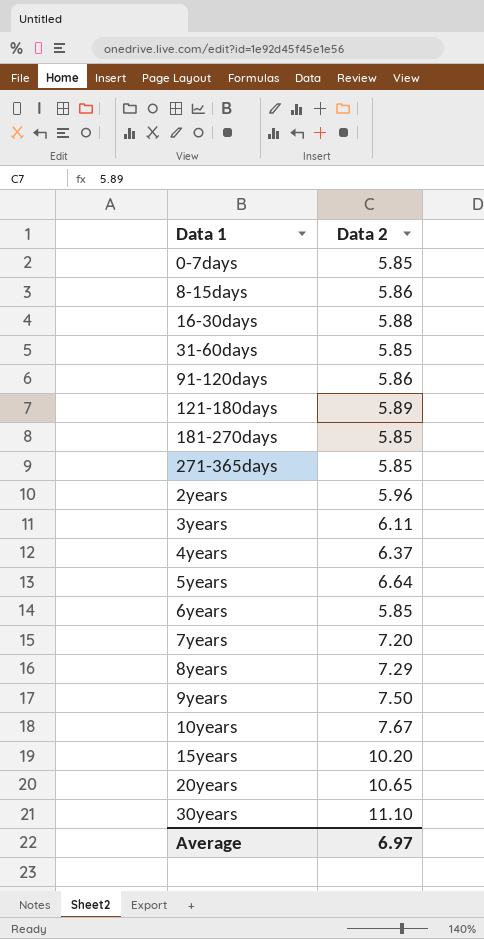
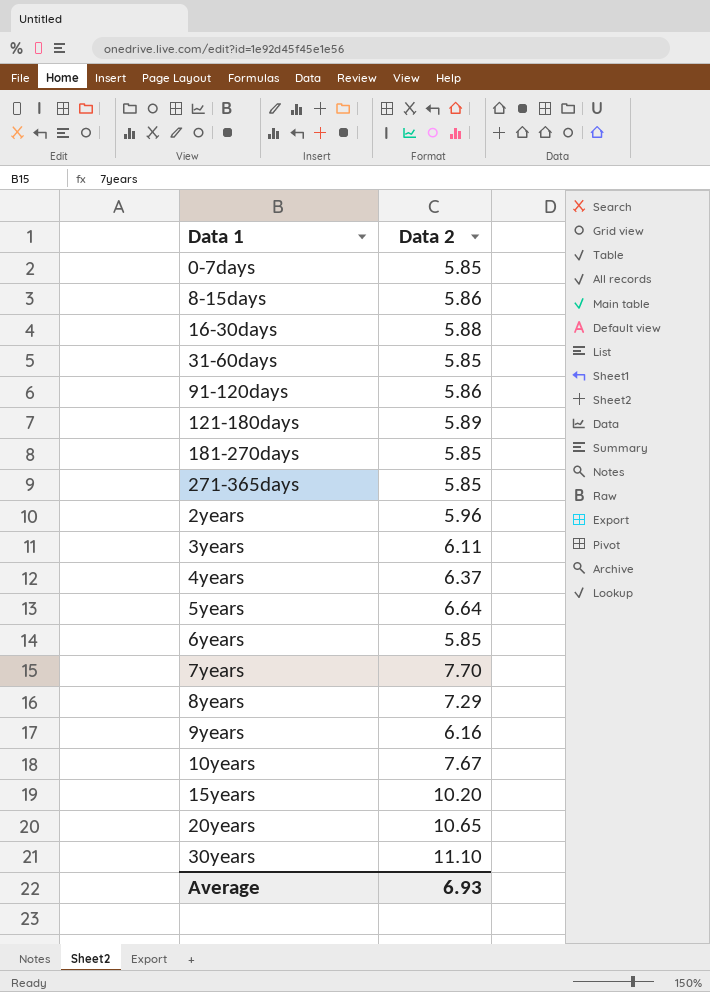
7years | Data 2: 7.20 -> 7.70
9years | Data 2: 7.50 -> 6.16
Average | Data 2: 6.97 -> 6.93

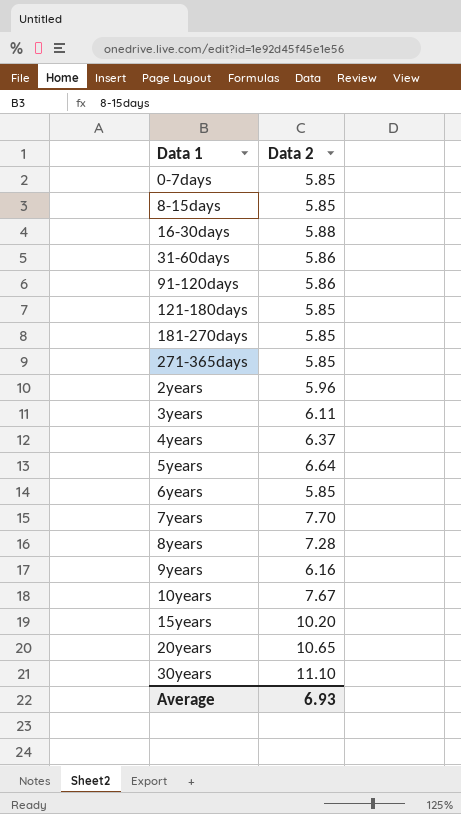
8-15days | Data 2: 5.86 -> 5.85
31-60days | Data 2: 5.85 -> 5.86
121-180days | Data 2: 5.89 -> 5.85
8years | Data 2: 7.29 -> 7.28

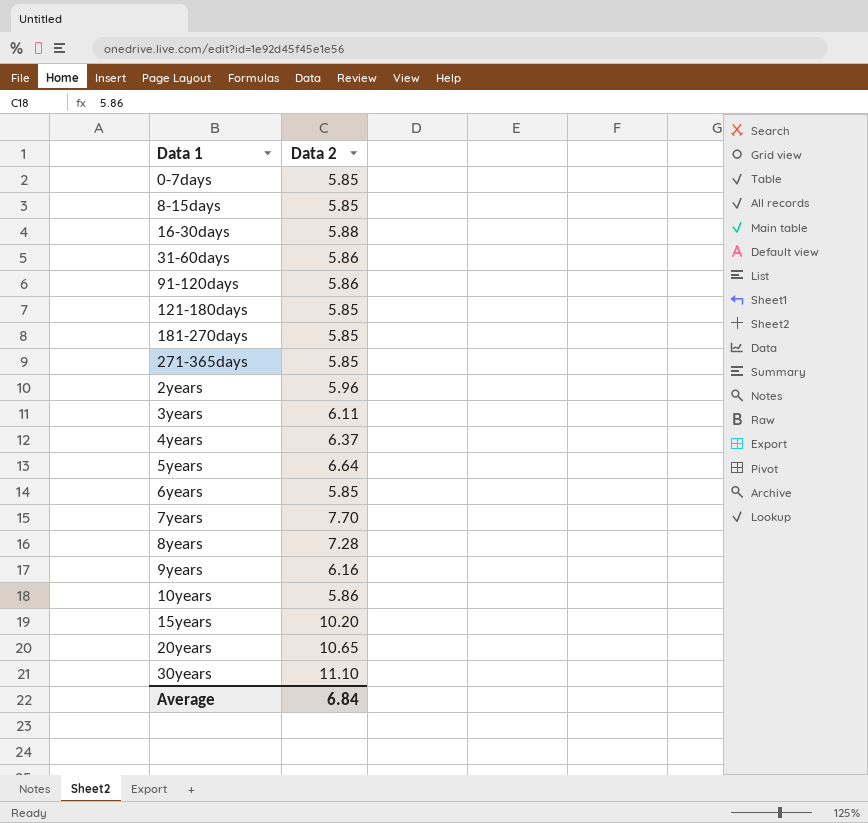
10years | Data 2: 7.67 -> 5.86
Average | Data 2: 6.93 -> 6.84

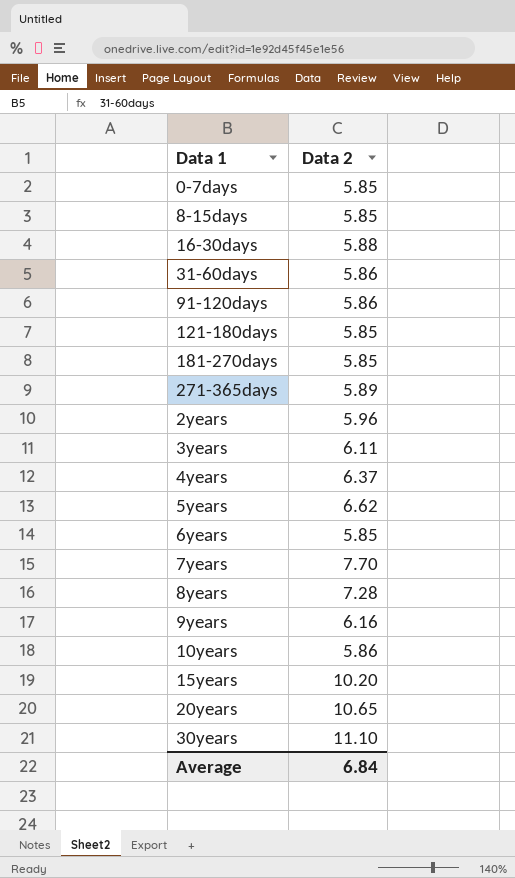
271-365days | Data 2: 5.85 -> 5.89
5years | Data 2: 6.64 -> 6.62

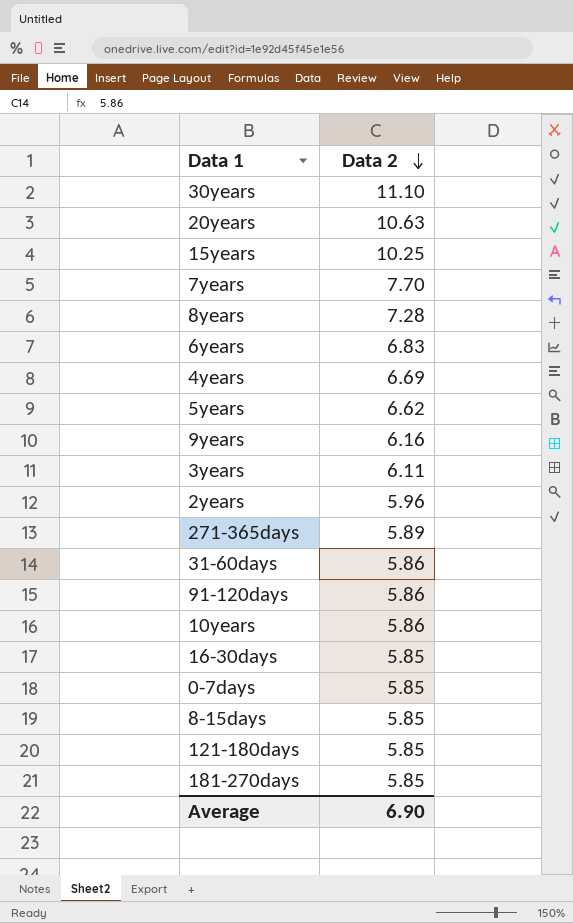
row order: none -> Data 2 descending
20years | Data 2: 10.65 -> 10.63
15years | Data 2: 10.20 -> 10.25
6years | Data 2: 5.85 -> 6.83
4years | Data 2: 6.37 -> 6.69
16-30days | Data 2: 5.88 -> 5.85
Average | Data 2: 6.84 -> 6.90

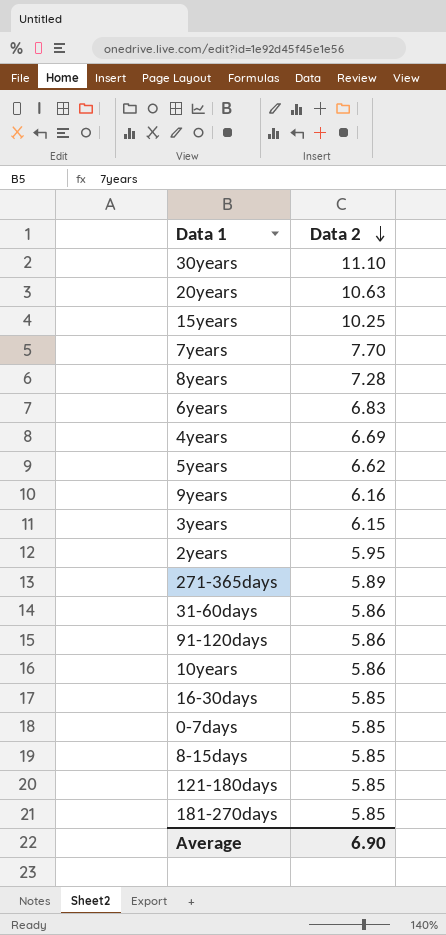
3years | Data 2: 6.11 -> 6.15
2years | Data 2: 5.96 -> 5.95

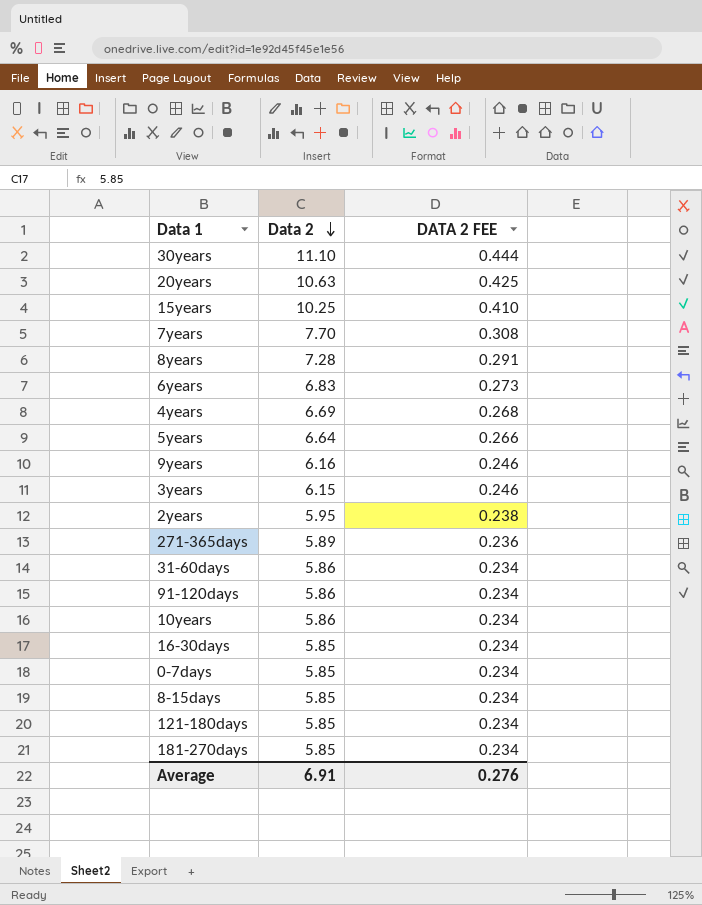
column DATA 2 FEE | formula: none -> [Data 2] * 0.04
5years | Data 2: 6.62 -> 6.64
Average | Data 2: 6.90 -> 6.91

